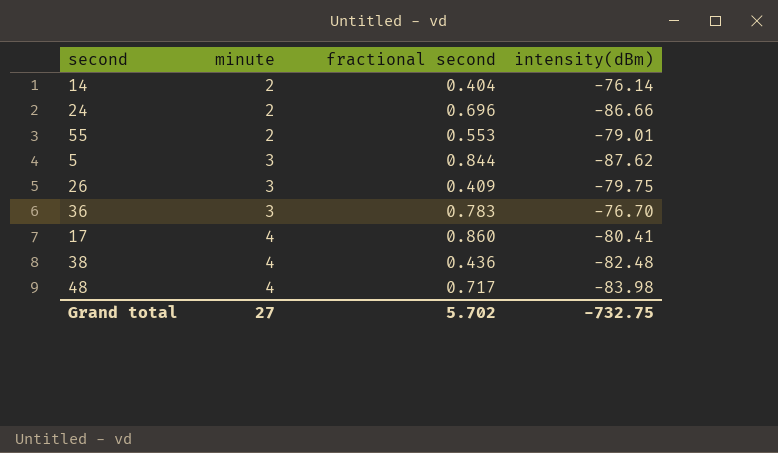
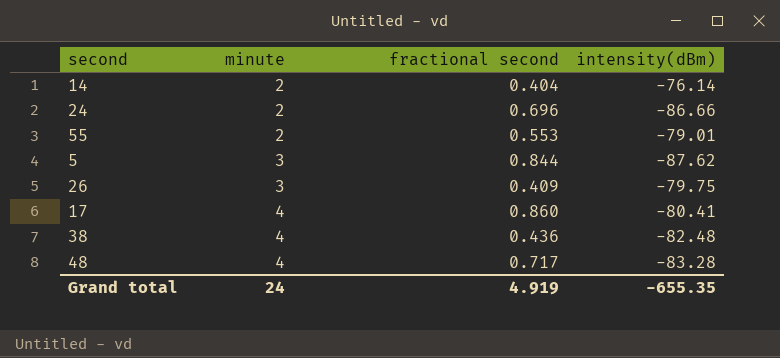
row 36: 3 | 0.783 | -76.70 -> none
48 | intensity(dBm): -83.98 -> -83.28
Grand total | minute: 27 -> 24
Grand total | fractional second: 5.702 -> 4.919
Grand total | intensity(dBm): -732.75 -> -655.35

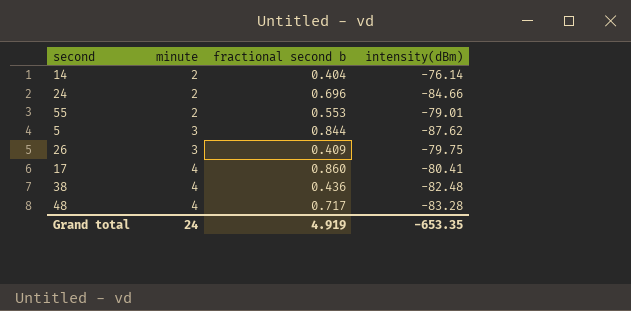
column name: fractional second -> fractional second b
24 | intensity(dBm): -86.66 -> -84.66
Grand total | intensity(dBm): -655.35 -> -653.35

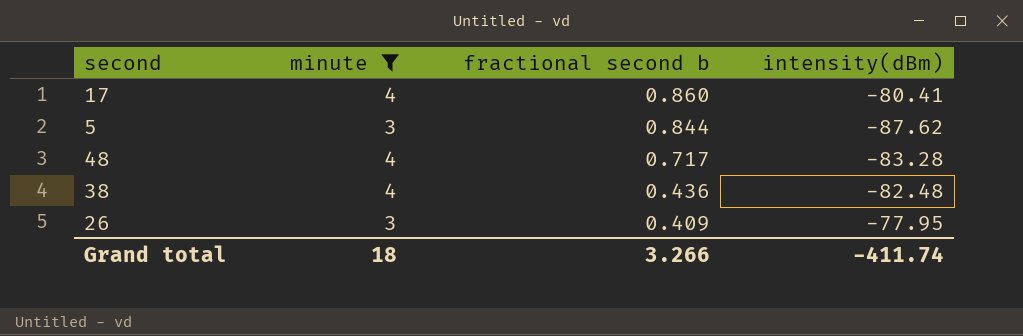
filter: none -> minute != 2
row order: minute ascending -> fractional second b descending
26 | intensity(dBm): -79.75 -> -77.95
Grand total | minute: 24 -> 18
Grand total | fractional second b: 4.919 -> 3.266
Grand total | intensity(dBm): -653.35 -> -411.74

